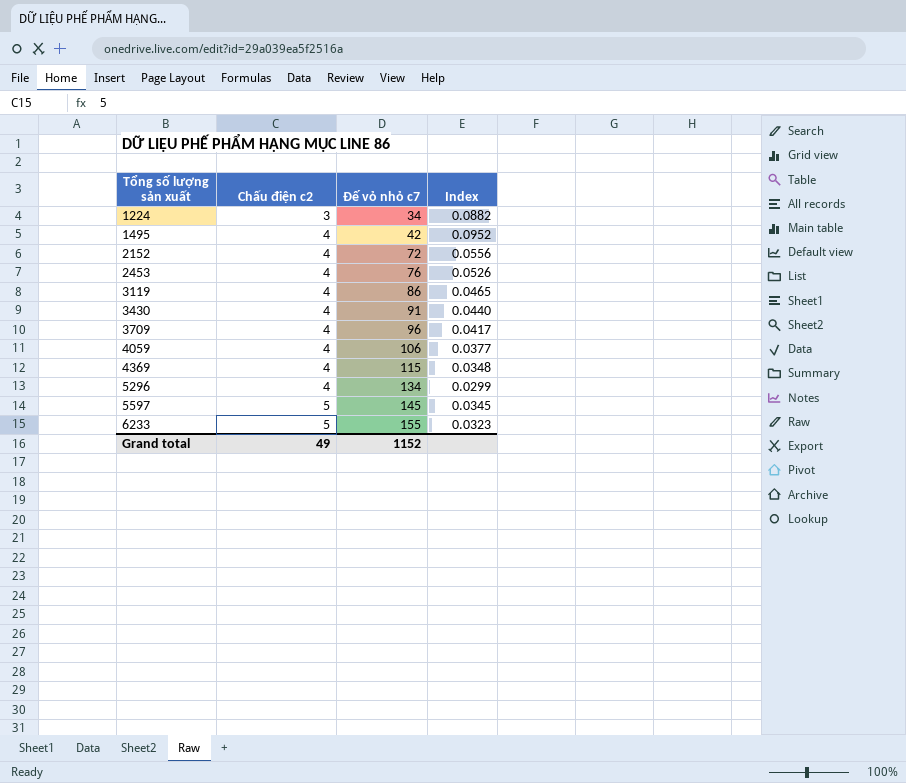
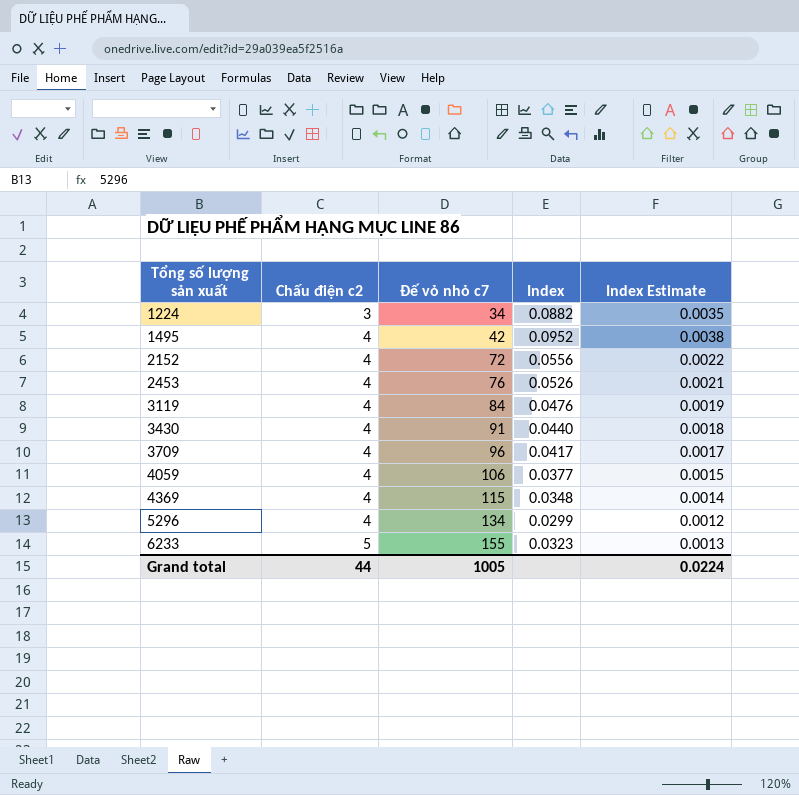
column Index Estimate | formula: none -> [Index] * 0.04
row 5597: 5 | 145 | 0.0345 -> none
3119 | Đế vỏ nhỏ c7: 86 -> 84
3119 | Index: 0.0465 -> 0.0476
Grand total | Chấu điện c2: 49 -> 44
Grand total | Đế vỏ nhỏ c7: 1152 -> 1005

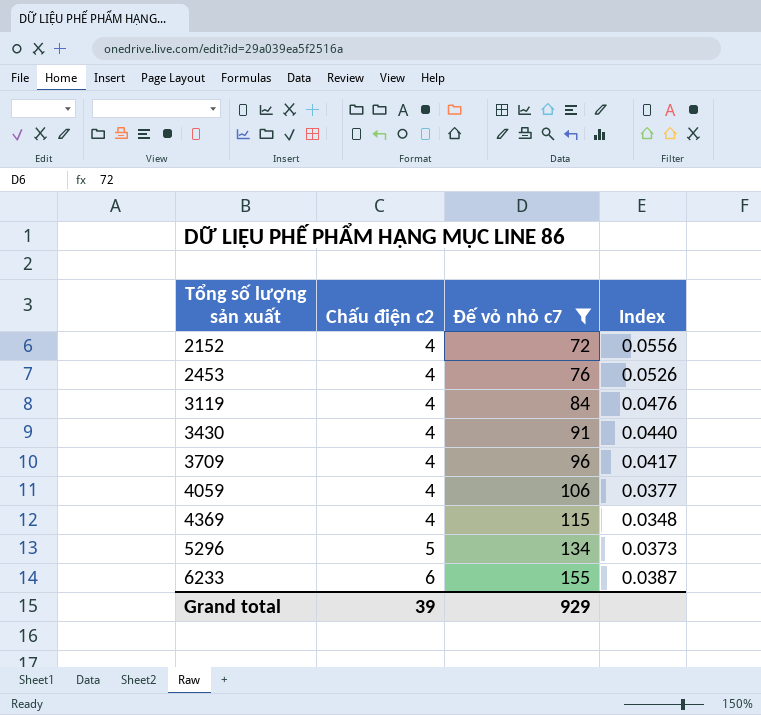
filter: none -> Đế vỏ nhỏ c7 >= 72
column Index Estimate | formula: [Index] * 0.04 -> none
5296 | Chấu điện c2: 4 -> 5
5296 | Index: 0.0299 -> 0.0373
6233 | Chấu điện c2: 5 -> 6
6233 | Index: 0.0323 -> 0.0387
Grand total | Chấu điện c2: 44 -> 39
Grand total | Đế vỏ nhỏ c7: 1005 -> 929

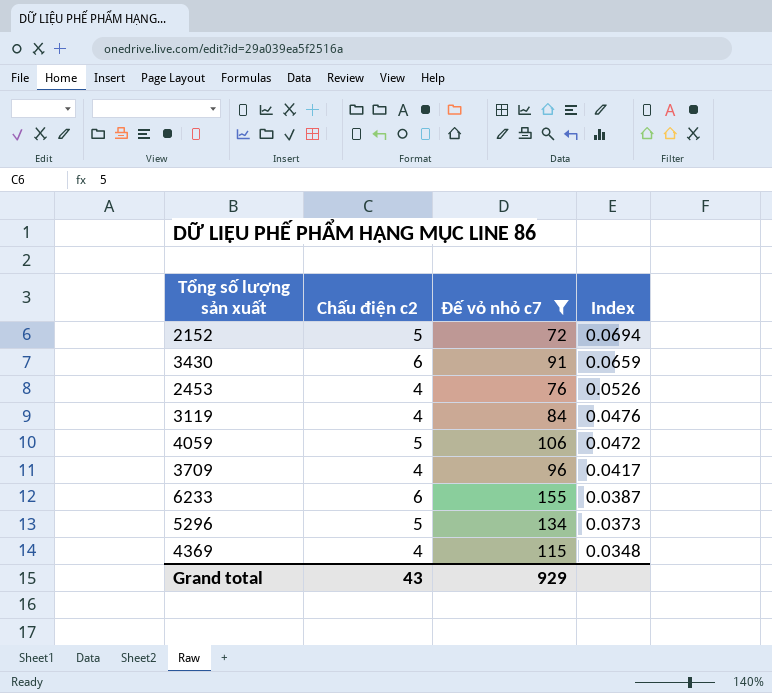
row order: Tổng số lượng sản xuất ascending -> Index descending
2152 | Chấu điện c2: 4 -> 5
2152 | Index: 0.0556 -> 0.0694
3430 | Chấu điện c2: 4 -> 6
3430 | Index: 0.0440 -> 0.0659
4059 | Chấu điện c2: 4 -> 5
4059 | Index: 0.0377 -> 0.0472
Grand total | Chấu điện c2: 39 -> 43

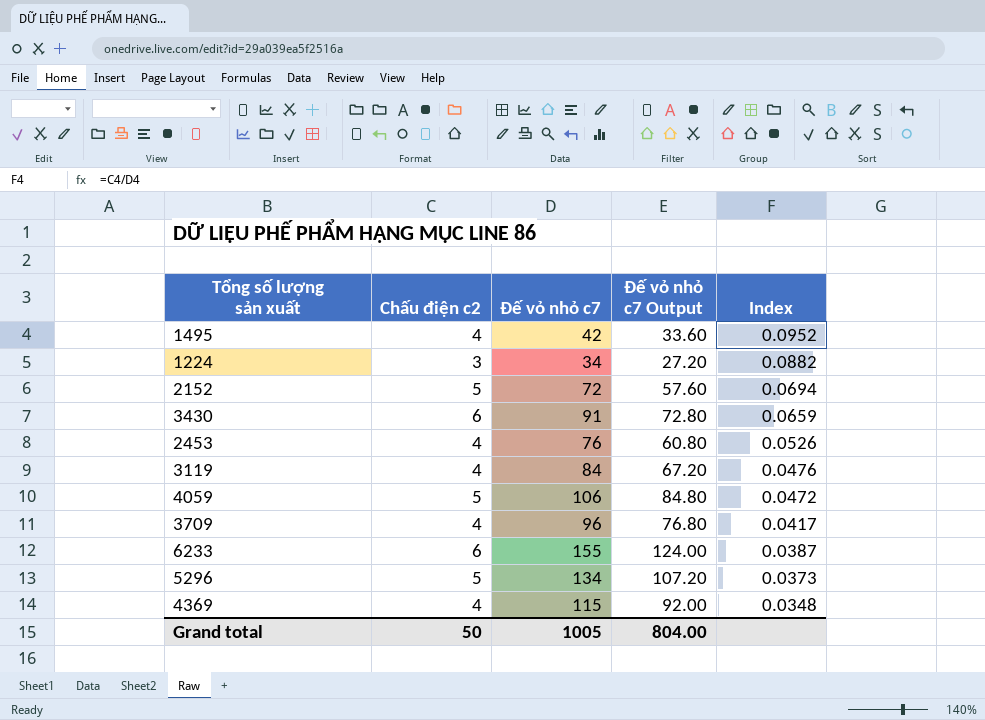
filter: Đế vỏ nhỏ c7 >= 72 -> none
column Đế vỏ nhỏ c7 Output | formula: none -> [Đế vỏ nhỏ c7] * 0.8
Grand total | Chấu điện c2: 43 -> 50
Grand total | Đế vỏ nhỏ c7: 929 -> 1005

